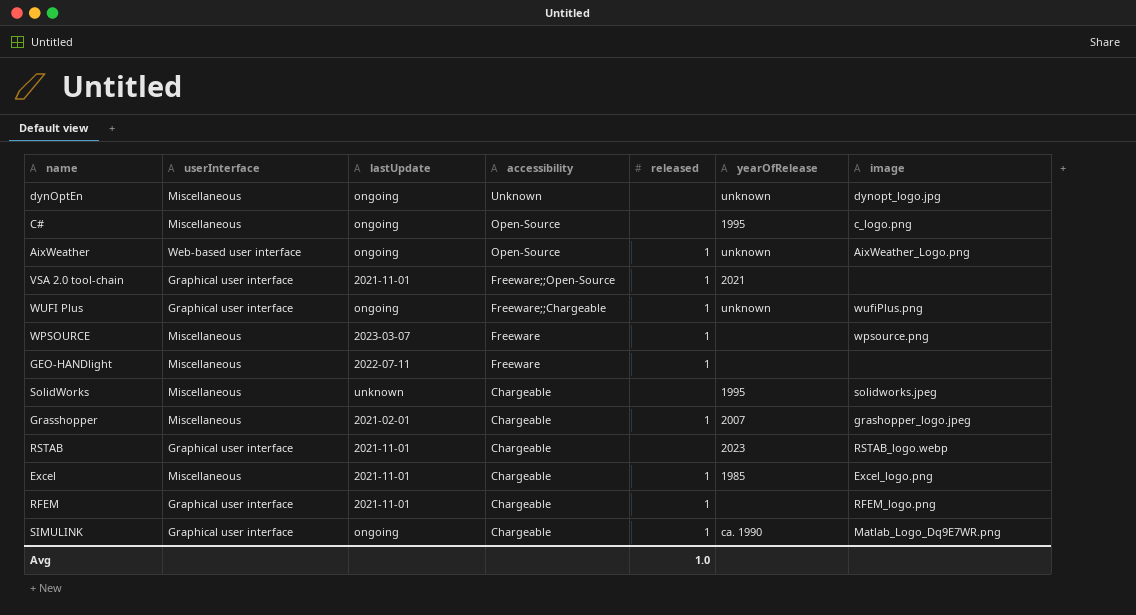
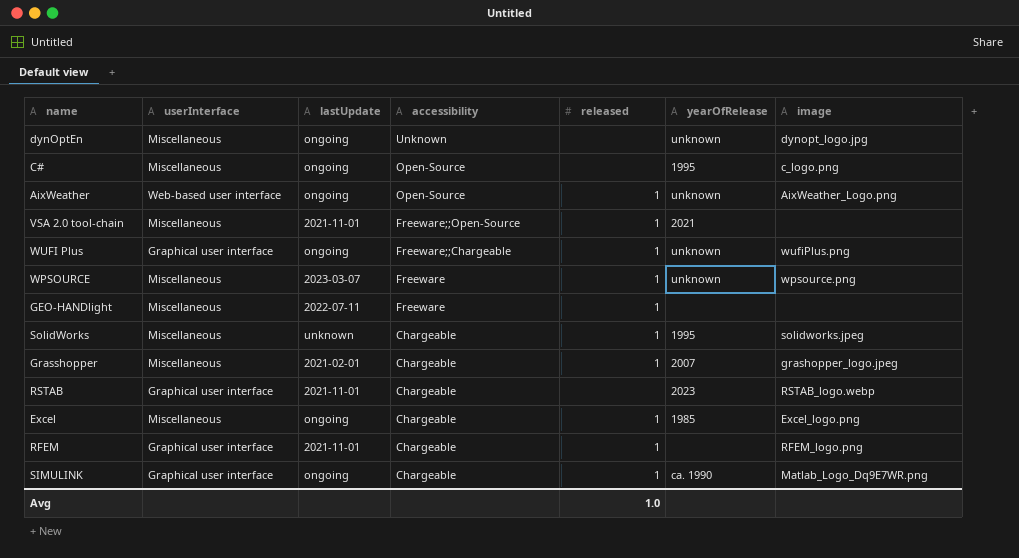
VSA 2.0 tool-chain | userInterface: Graphical user interface -> Miscellaneous
WPSOURCE | yearOfRelease: none -> unknown
SolidWorks | released: none -> 1
Excel | lastUpdate: 2021-11-01 -> ongoing

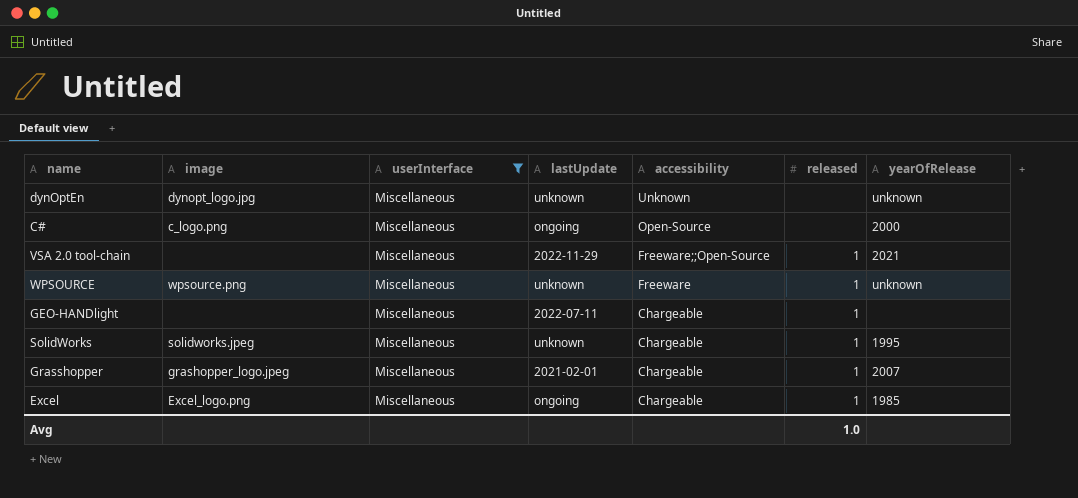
filter: none -> userInterface = Miscellaneous
column image | position: 7 -> 2
dynOptEn | lastUpdate: ongoing -> unknown
C# | yearOfRelease: 1995 -> 2000
VSA 2.0 tool-chain | lastUpdate: 2021-11-01 -> 2022-11-29
WPSOURCE | lastUpdate: 2023-03-07 -> unknown
GEO-HANDlight | accessibility: Freeware -> Chargeable

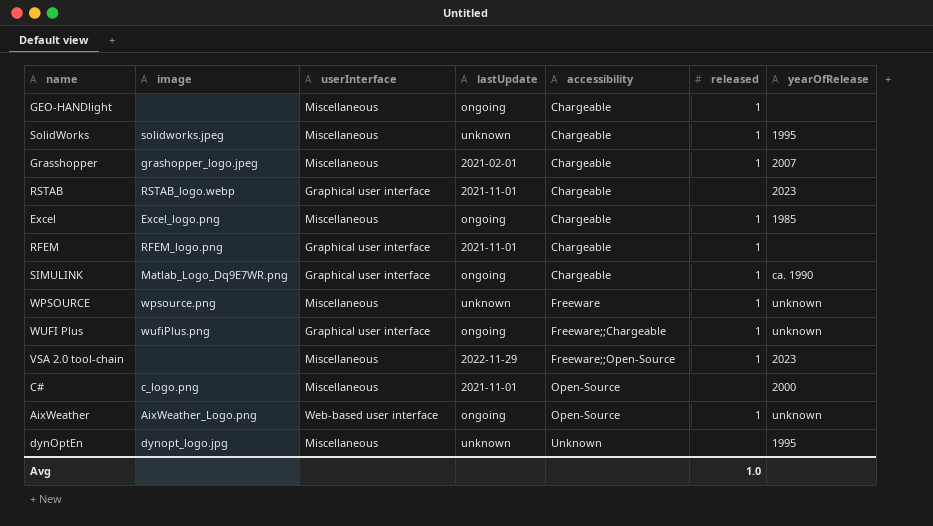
filter: userInterface = Miscellaneous -> none
row order: accessibility descending -> accessibility ascending
GEO-HANDlight | lastUpdate: 2022-07-11 -> ongoing
VSA 2.0 tool-chain | yearOfRelease: 2021 -> 2023
C# | lastUpdate: ongoing -> 2021-11-01
dynOptEn | yearOfRelease: unknown -> 1995

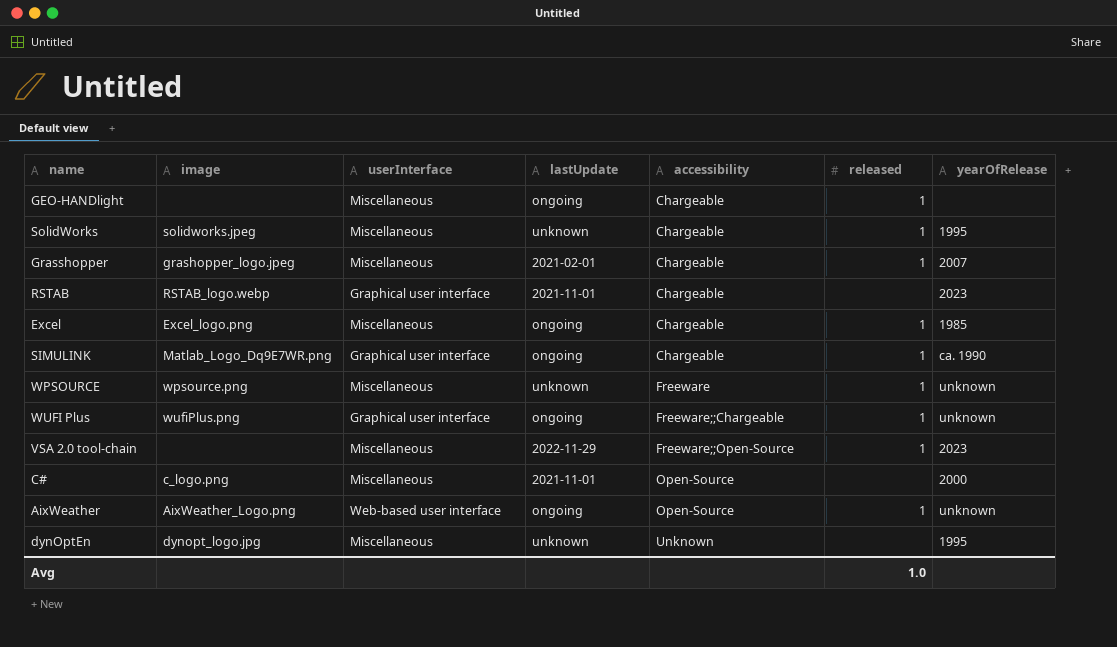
row RFEM: RFEM_logo.png | Graphical user interface | 2021-11-01 | Chargeable | 1 | none -> none

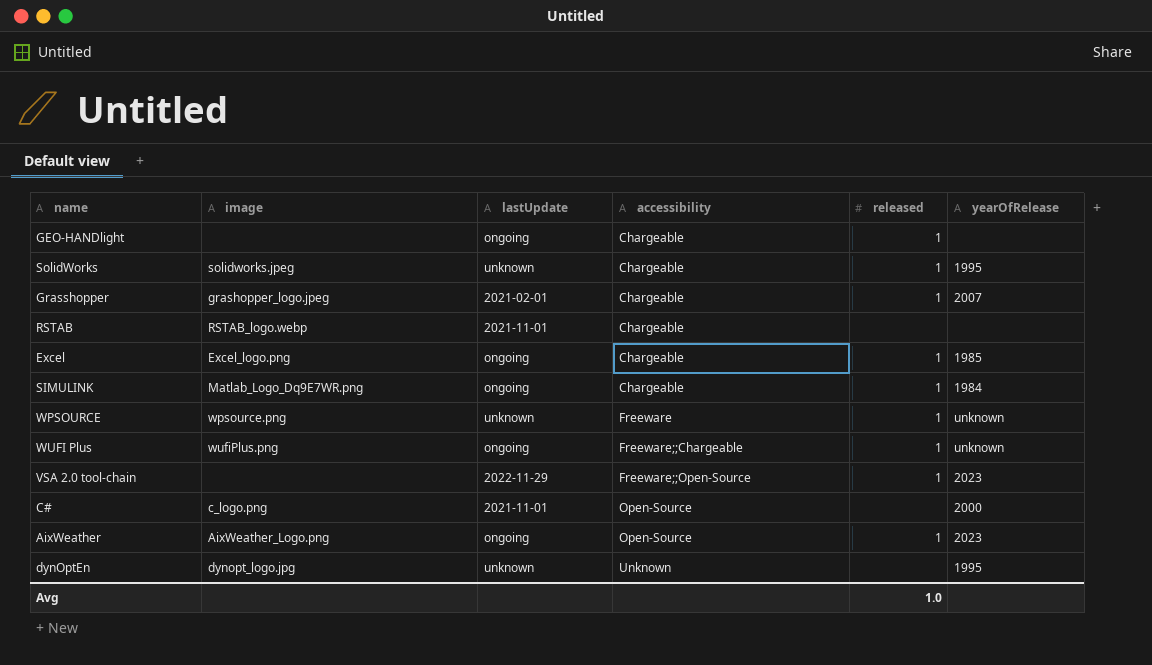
column userInterface | position: 3 -> none
RSTAB | yearOfRelease: 2023 -> none
SIMULINK | yearOfRelease: ca. 1990 -> 1984
AixWeather | yearOfRelease: unknown -> 2023

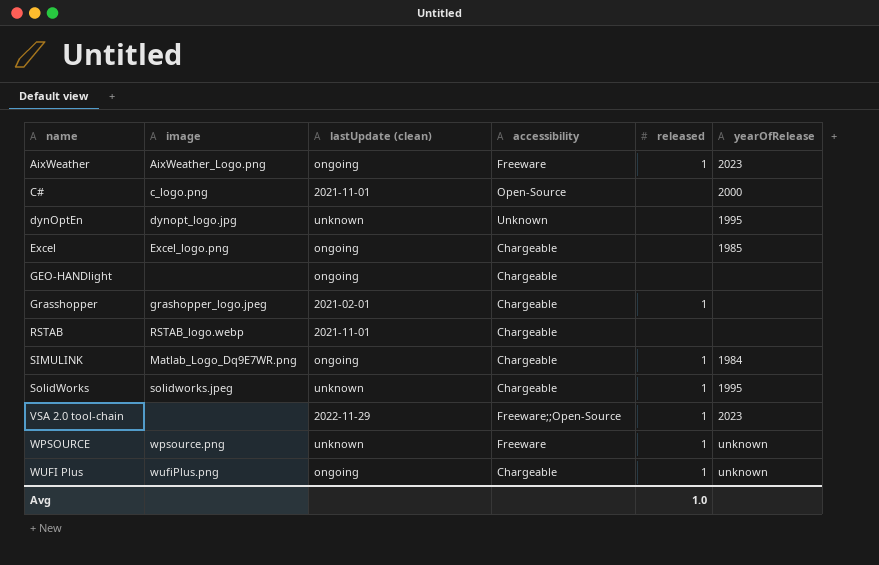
row order: accessibility ascending -> name ascending
column name: lastUpdate -> lastUpdate (clean)
AixWeather | accessibility: Open-Source -> Freeware
Excel | released: 1 -> none
GEO-HANDlight | released: 1 -> none
Grasshopper | yearOfRelease: 2007 -> none
WUFI Plus | accessibility: Freeware;;Chargeable -> Chargeable

